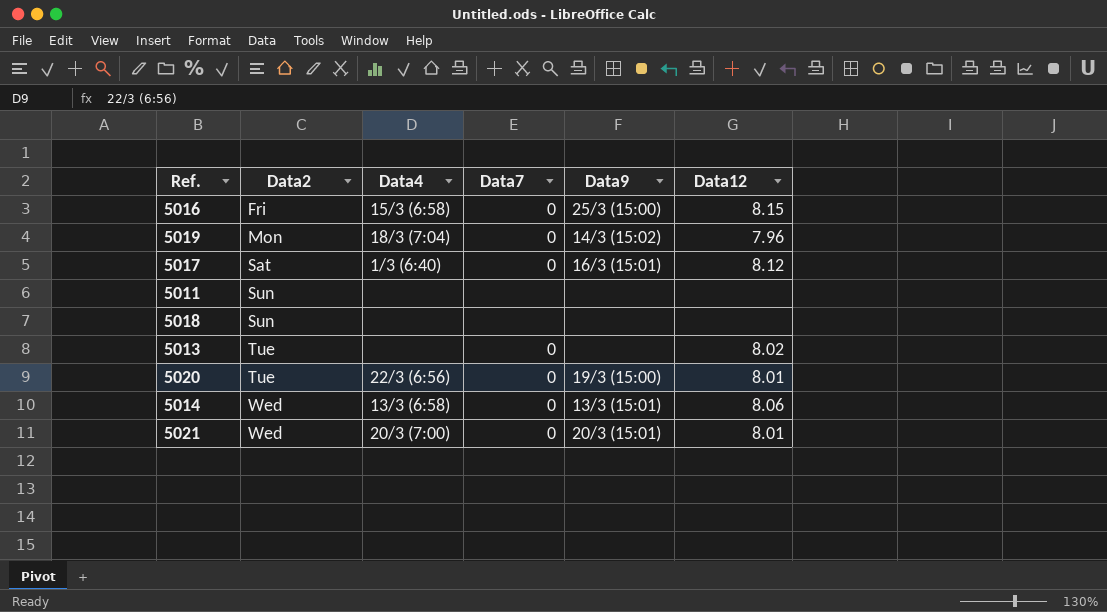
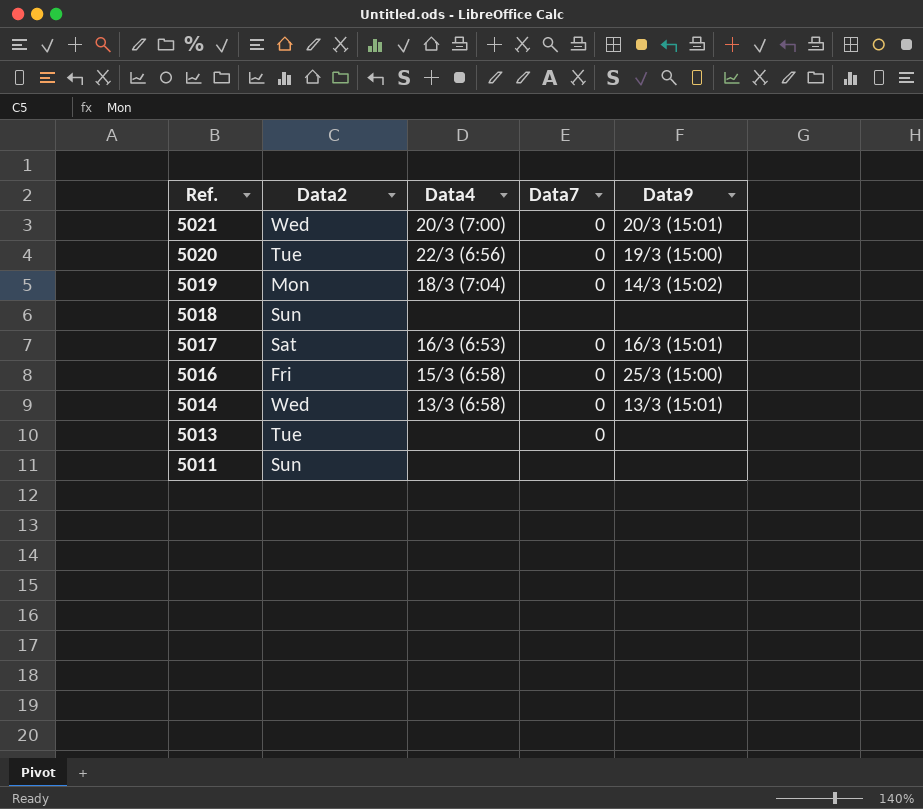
row order: Data2 ascending -> Ref. descending
column Data12 | position: 6 -> none
5017 | Data4: 1/3 (6:40) -> 16/3 (6:53)

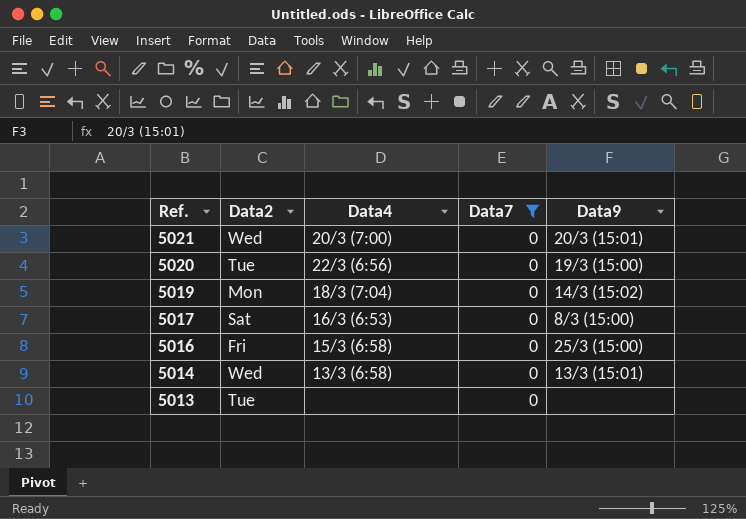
filter: none -> Data7 = 0
5017 | Data9: 16/3 (15:01) -> 8/3 (15:00)

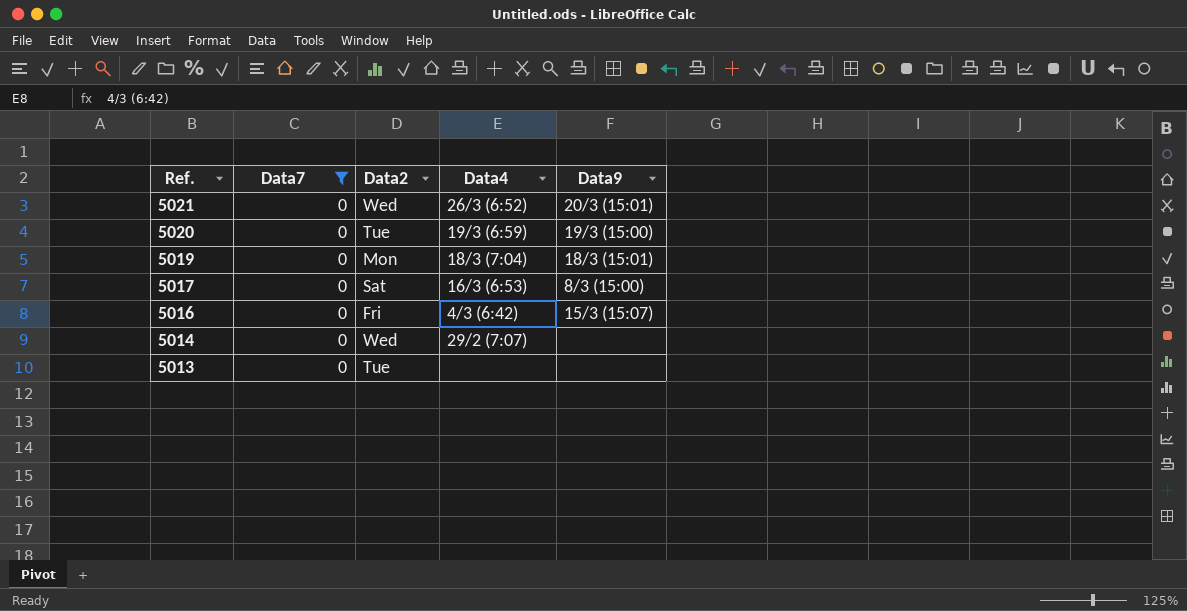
column Data7 | position: 4 -> 2
5021 | Data4: 20/3 (7:00) -> 26/3 (6:52)
5020 | Data4: 22/3 (6:56) -> 19/3 (6:59)
5019 | Data9: 14/3 (15:02) -> 18/3 (15:01)
5016 | Data4: 15/3 (6:58) -> 4/3 (6:42)
5016 | Data9: 25/3 (15:00) -> 15/3 (15:07)
5014 | Data4: 13/3 (6:58) -> 29/2 (7:07)
5014 | Data9: 13/3 (15:01) -> none

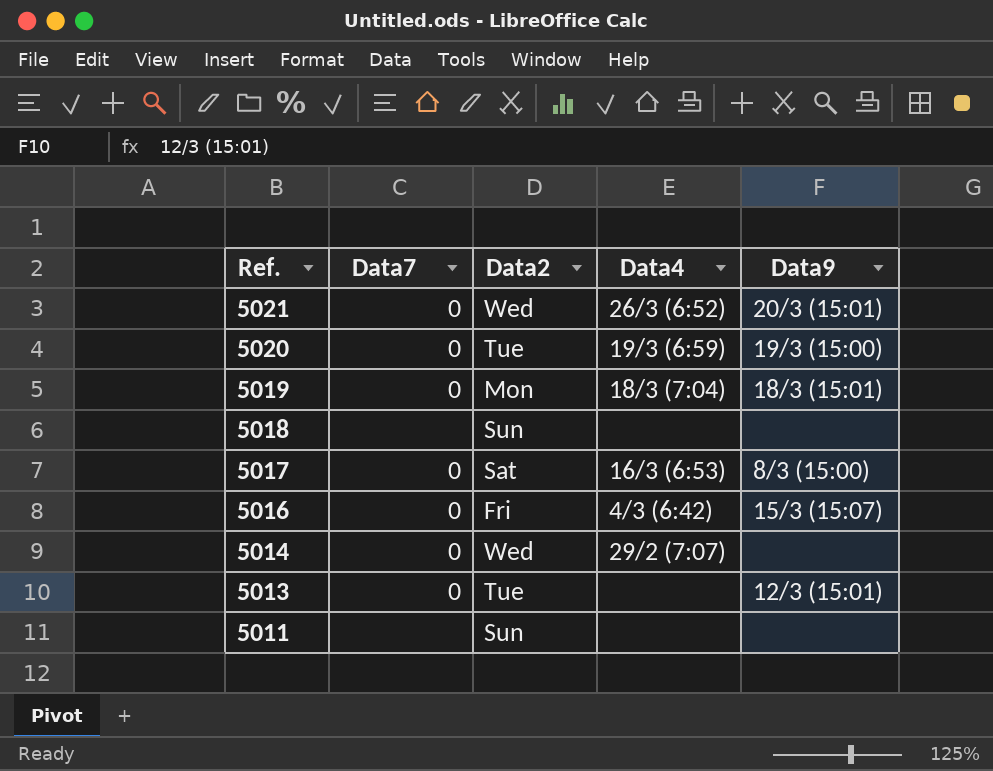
filter: Data7 = 0 -> none
5013 | Data9: none -> 12/3 (15:01)

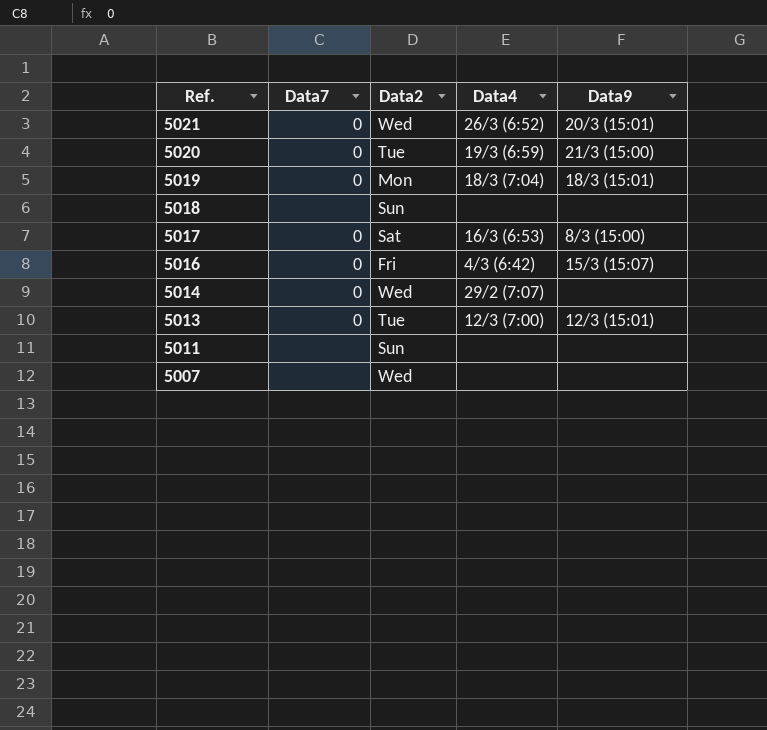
5020 | Data9: 19/3 (15:00) -> 21/3 (15:00)
5013 | Data4: none -> 12/3 (7:00)
row 5007: none -> none | Wed | none | none

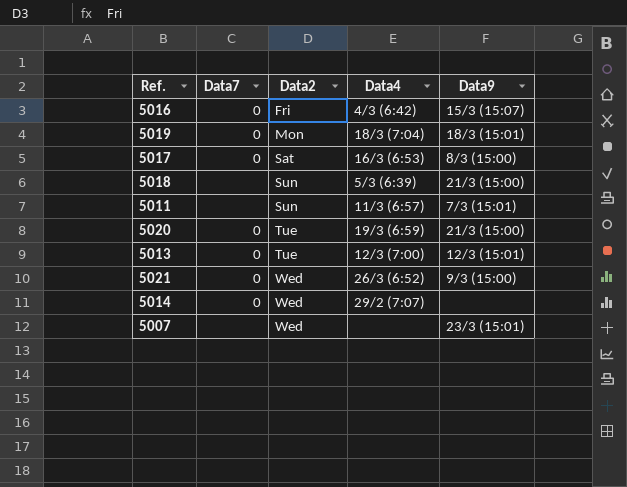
row order: Ref. descending -> Data2 ascending
5018 | Data4: none -> 5/3 (6:39)
5018 | Data9: none -> 21/3 (15:00)
5011 | Data4: none -> 11/3 (6:57)
5011 | Data9: none -> 7/3 (15:01)
5021 | Data9: 20/3 (15:01) -> 9/3 (15:00)
5007 | Data9: none -> 23/3 (15:01)

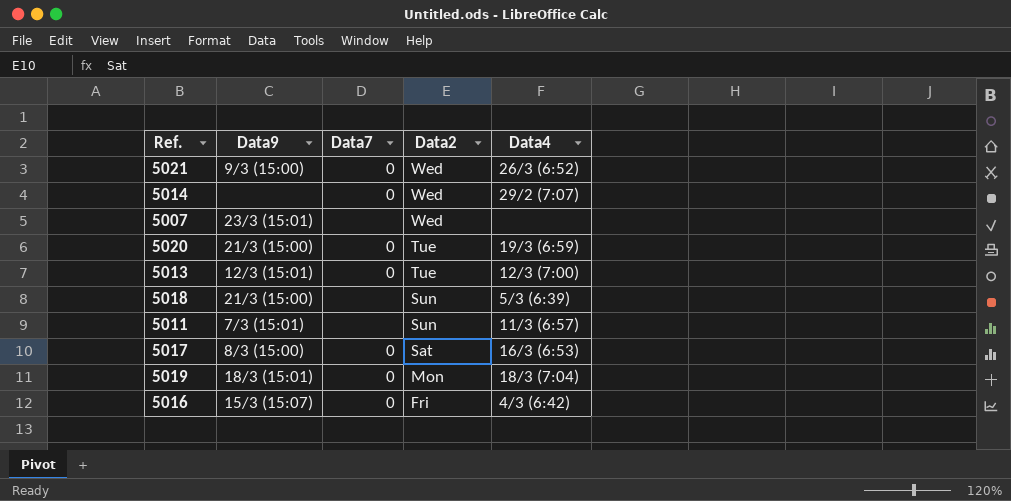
row order: Data2 ascending -> Data2 descending
column Data9 | position: 5 -> 2

